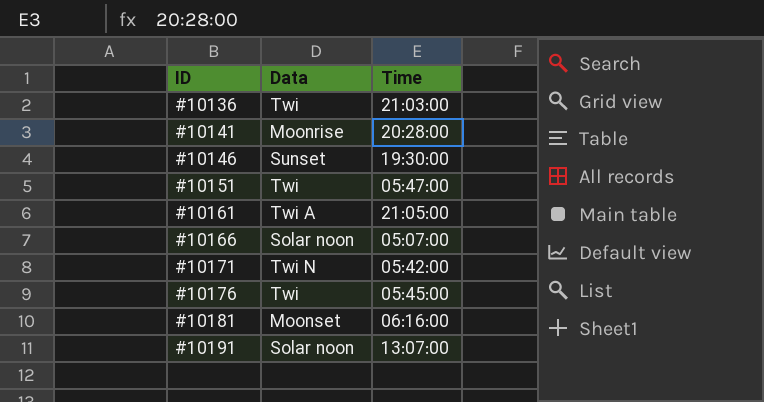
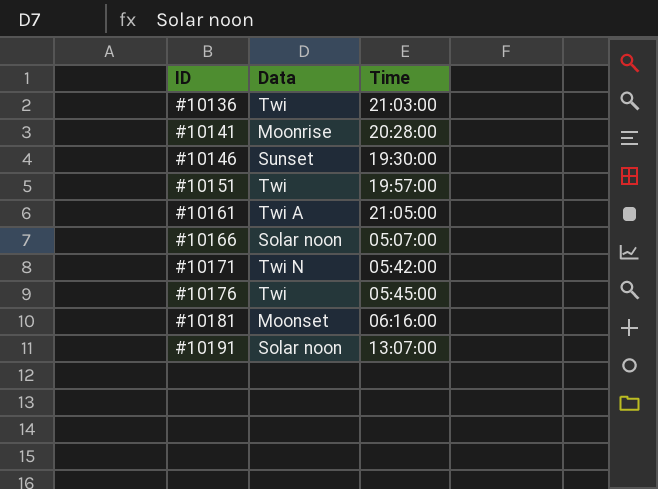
#10151 | Time: 05:47:00 -> 19:57:00

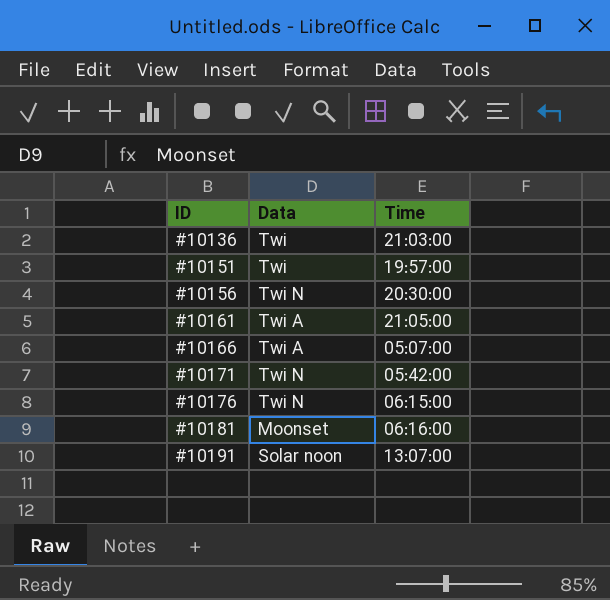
row #10141: Moonrise | 20:28:00 -> none
row #10146: Sunset | 19:30:00 -> none
row #10156: none -> Twi N | 20:30:00
#10166 | Data: Solar noon -> Twi A
#10176 | Data: Twi -> Twi N
#10176 | Time: 05:45:00 -> 06:15:00

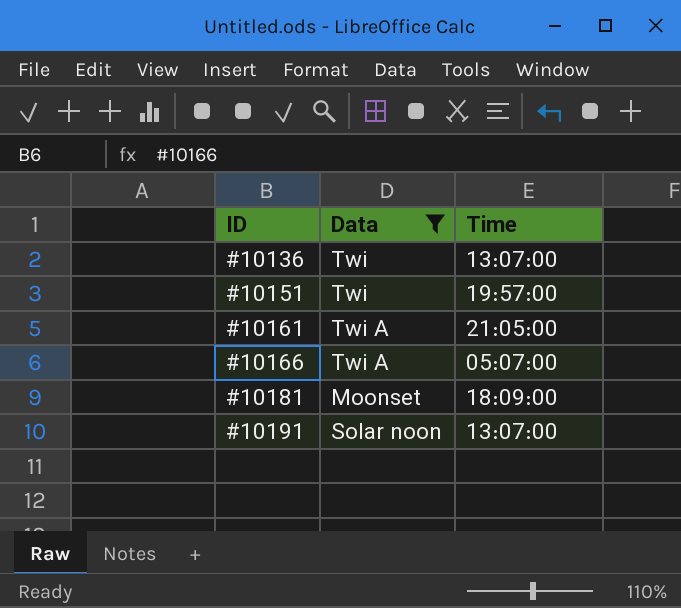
filter: none -> Data != Twi N
#10136 | Time: 21:03:00 -> 13:07:00
#10181 | Time: 06:16:00 -> 18:09:00

